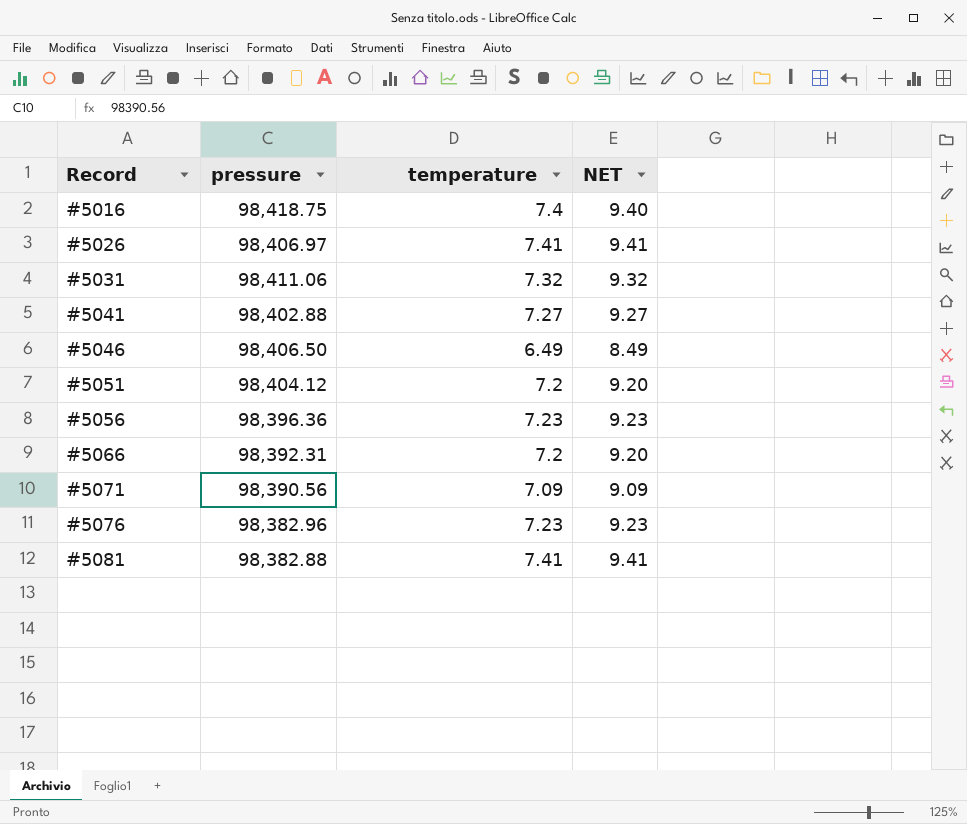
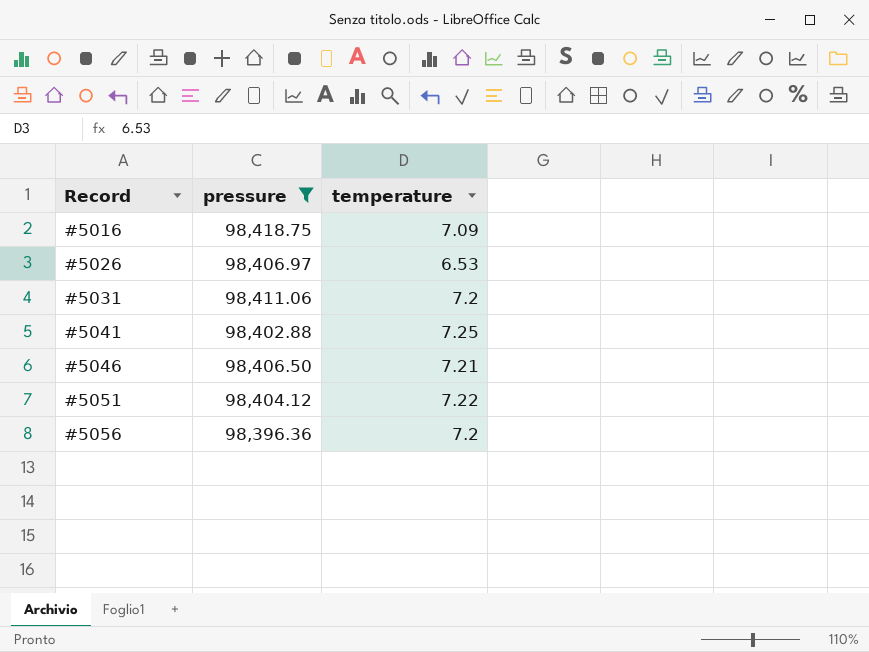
filter: none -> pressure >= 98,396.36
column NET | formula: [temperature] + 2 -> none
#5016 | temperature: 7.4 -> 7.09
#5026 | temperature: 7.41 -> 6.53
#5031 | temperature: 7.32 -> 7.2
#5041 | temperature: 7.27 -> 7.25
#5046 | temperature: 6.49 -> 7.21
#5051 | temperature: 7.2 -> 7.22
#5056 | temperature: 7.23 -> 7.2

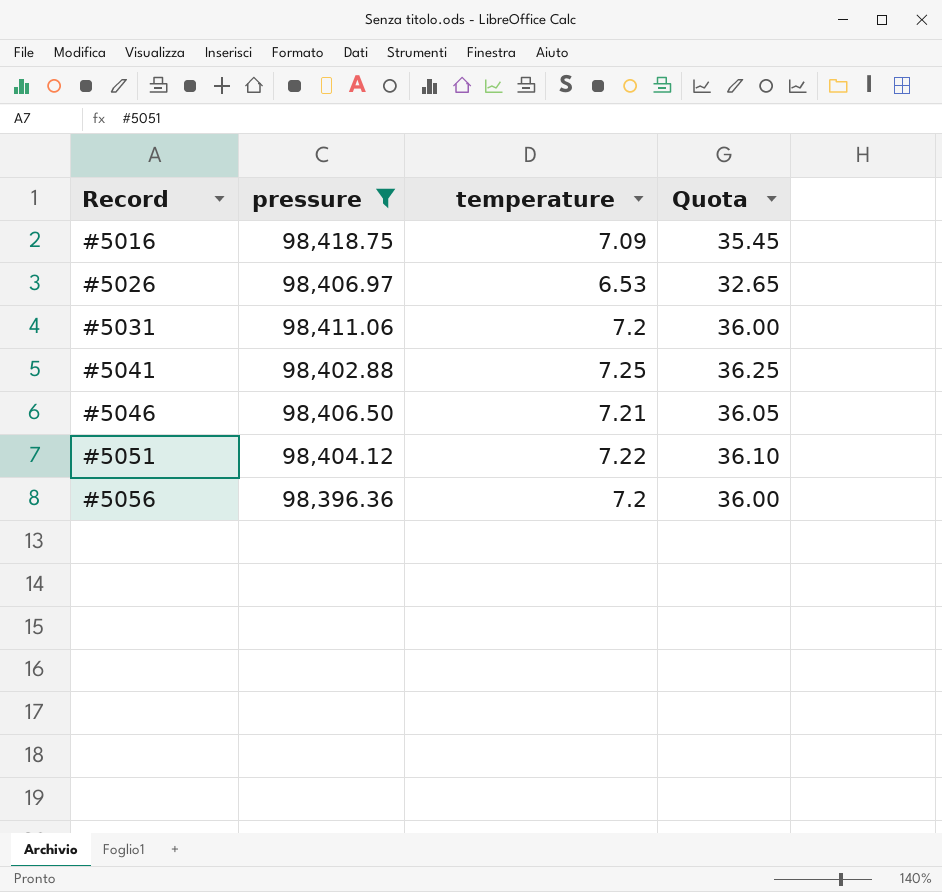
column Quota | formula: none -> [temperature] * 5

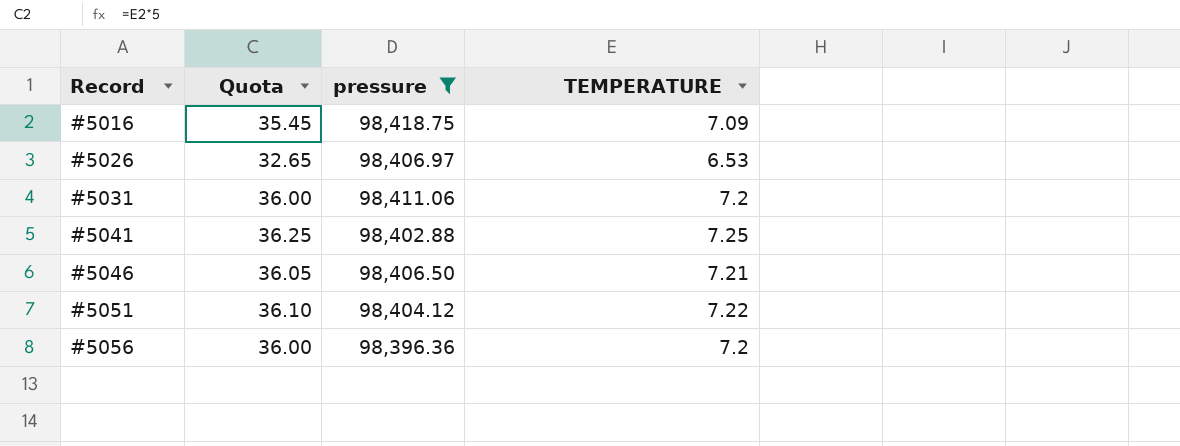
column Quota | position: 4 -> 2
column name: temperature -> TEMPERATURE

